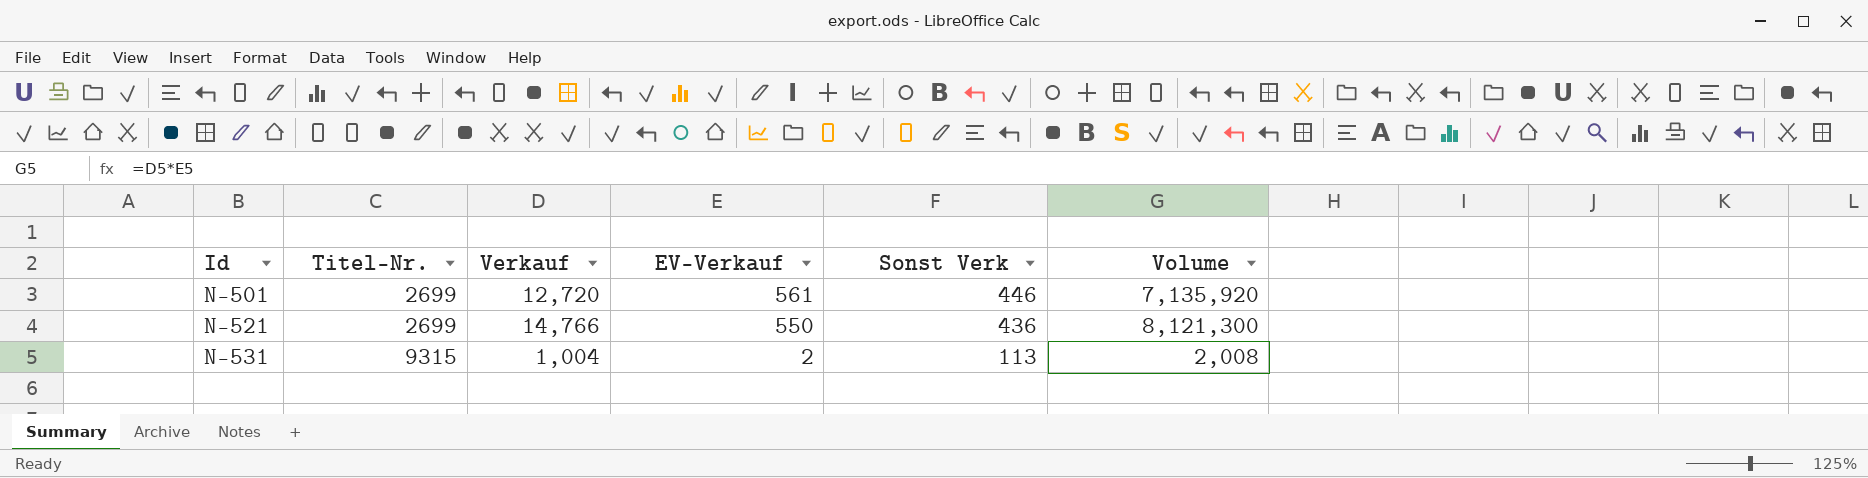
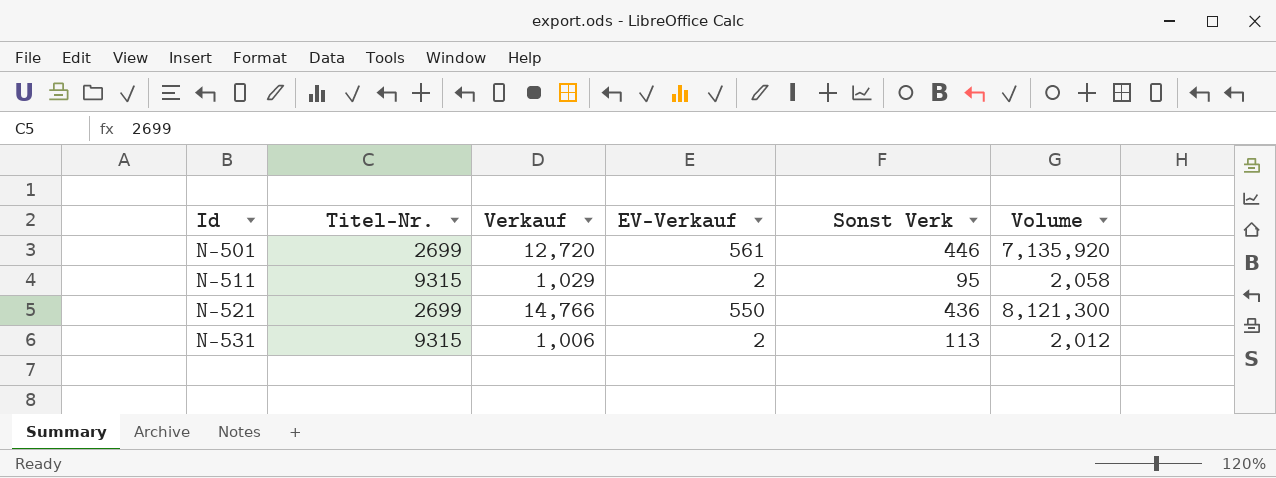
row N-511: none -> 9315 | 1,029 | 2 | 95 | 2,058
N-531 | Verkauf: 1,004 -> 1,006
N-531 | Volume: 2,008 -> 2,012

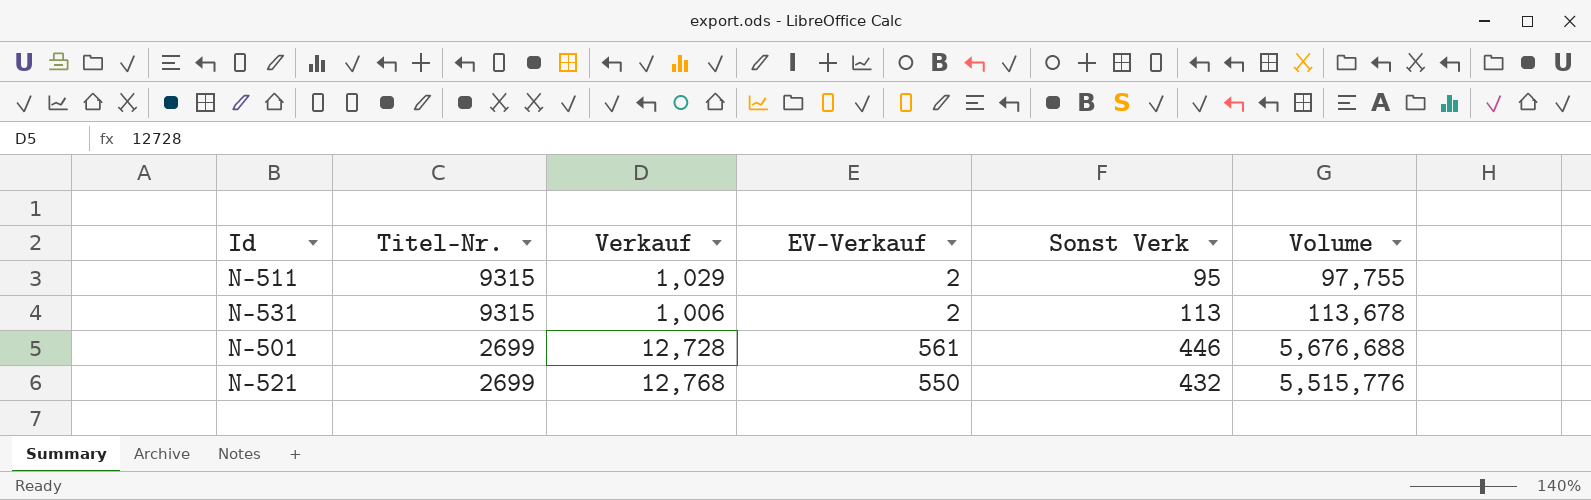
row order: Id ascending -> Titel-Nr. descending
column Volume | formula: [Verkauf] * [EV-Verkauf] -> [Verkauf] * [Sonst Verk]
N-501 | Verkauf: 12,720 -> 12,728
N-521 | Verkauf: 14,766 -> 12,768
N-521 | Sonst Verk: 436 -> 432

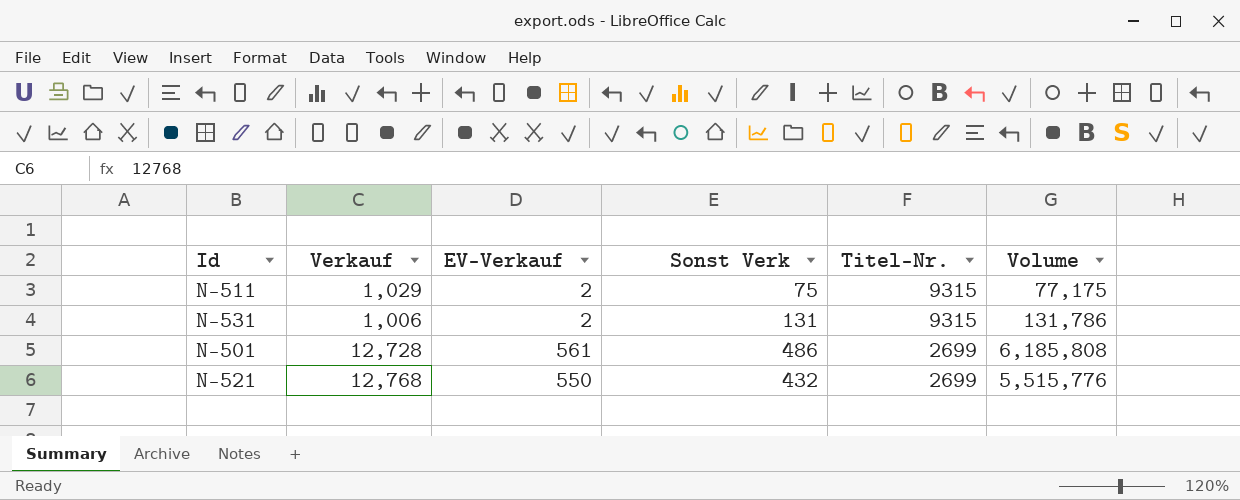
column Titel-Nr. | position: 2 -> 5
N-511 | Sonst Verk: 95 -> 75
N-511 | Volume: 97,755 -> 77,175
N-531 | Sonst Verk: 113 -> 131
N-531 | Volume: 113,678 -> 131,786
N-501 | Sonst Verk: 446 -> 486
N-501 | Volume: 5,676,688 -> 6,185,808

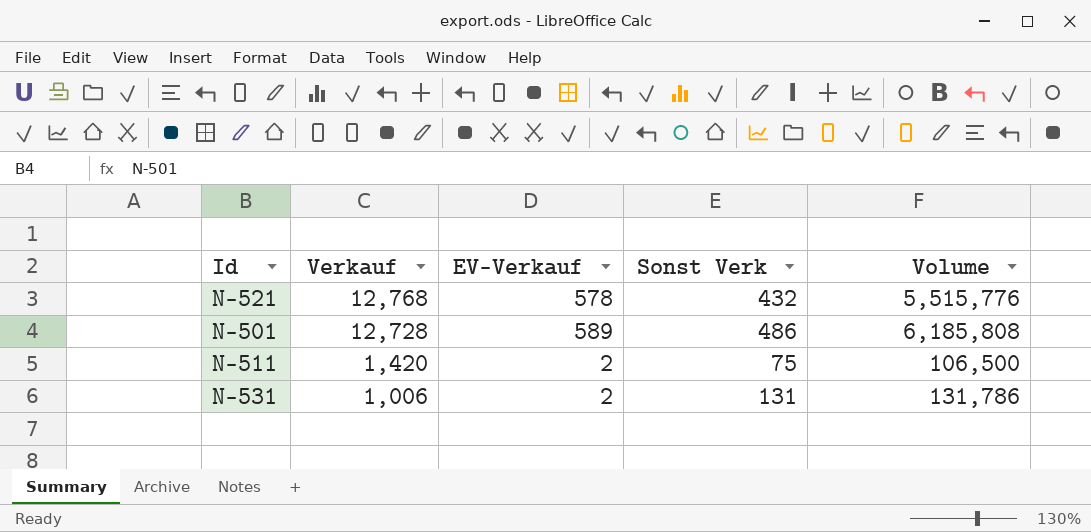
row order: Titel-Nr. descending -> Verkauf descending
column Titel-Nr. | position: 5 -> none
N-521 | EV-Verkauf: 550 -> 578
N-501 | EV-Verkauf: 561 -> 589
N-511 | Verkauf: 1,029 -> 1,420
N-511 | Volume: 77,175 -> 106,500

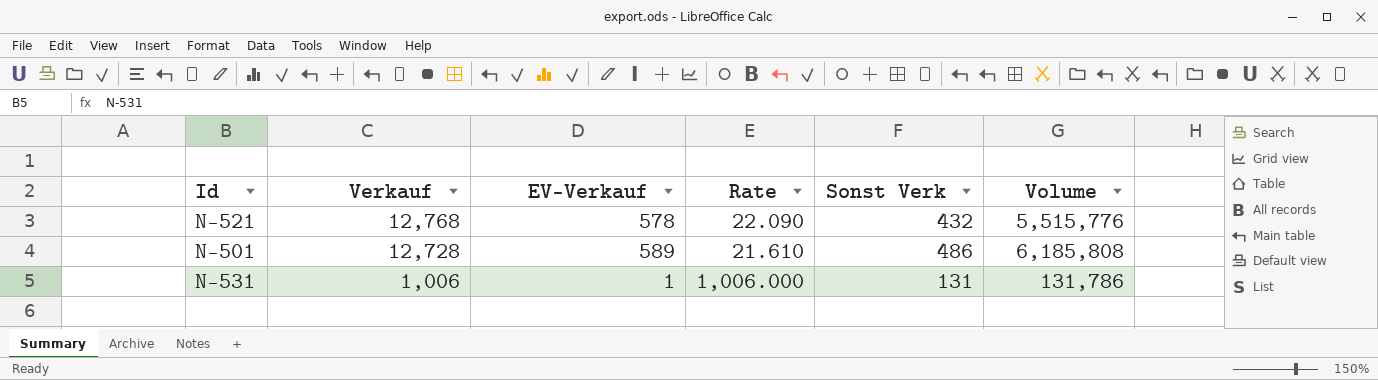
column Rate | formula: none -> [Verkauf] / [EV-Verkauf]
row N-511: 1,420 | 2 | 75 | 106,500 -> none
N-531 | EV-Verkauf: 2 -> 1

